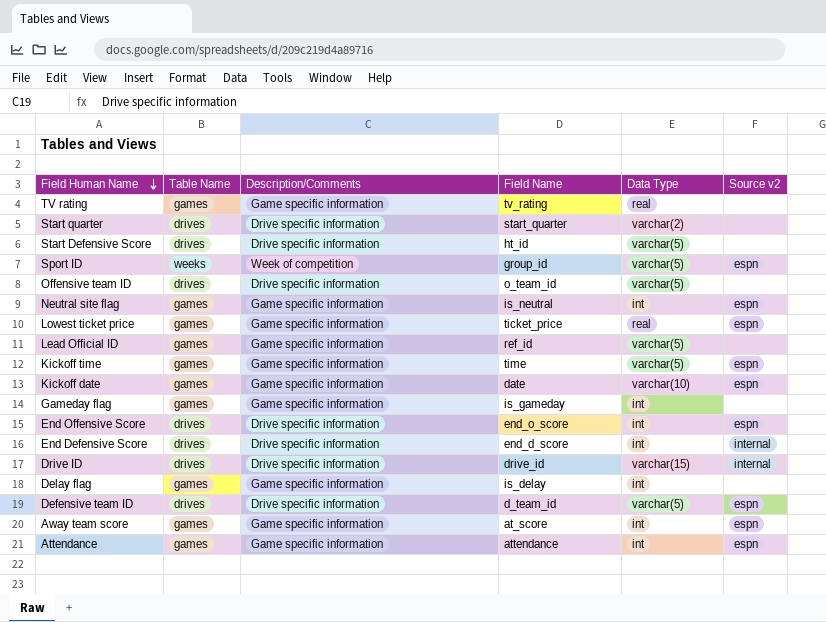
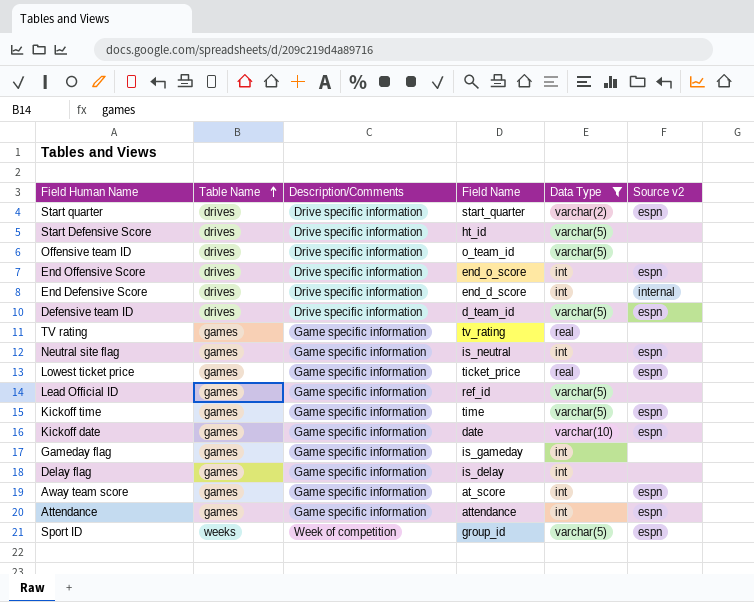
filter: none -> Data Type != varchar(15)
row order: Field Human Name descending -> Table Name ascending
Start quarter | Source v2: none -> espn

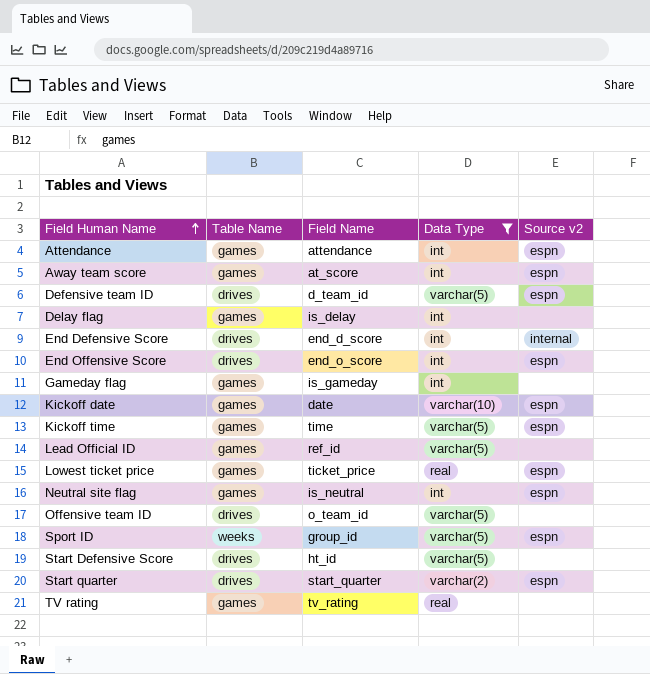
row order: Table Name ascending -> Field Human Name ascending
column Description/Comments | position: 3 -> none

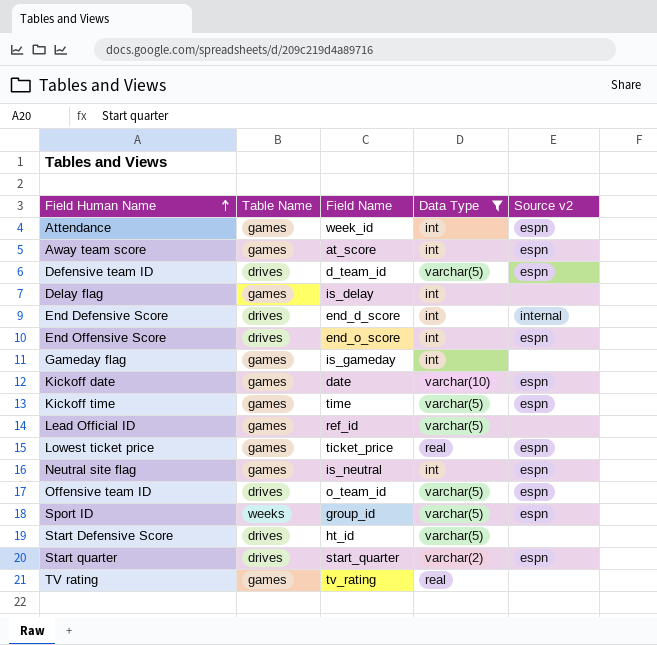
Attendance | Field Name: attendance -> week_id
Offensive team ID | Source v2: none -> espn

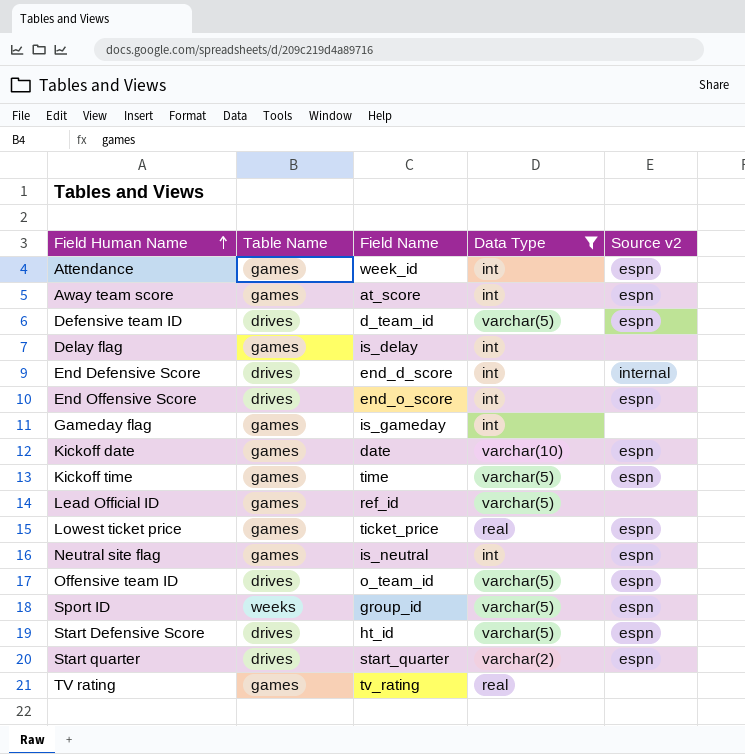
Start Defensive Score | Source v2: none -> espn

